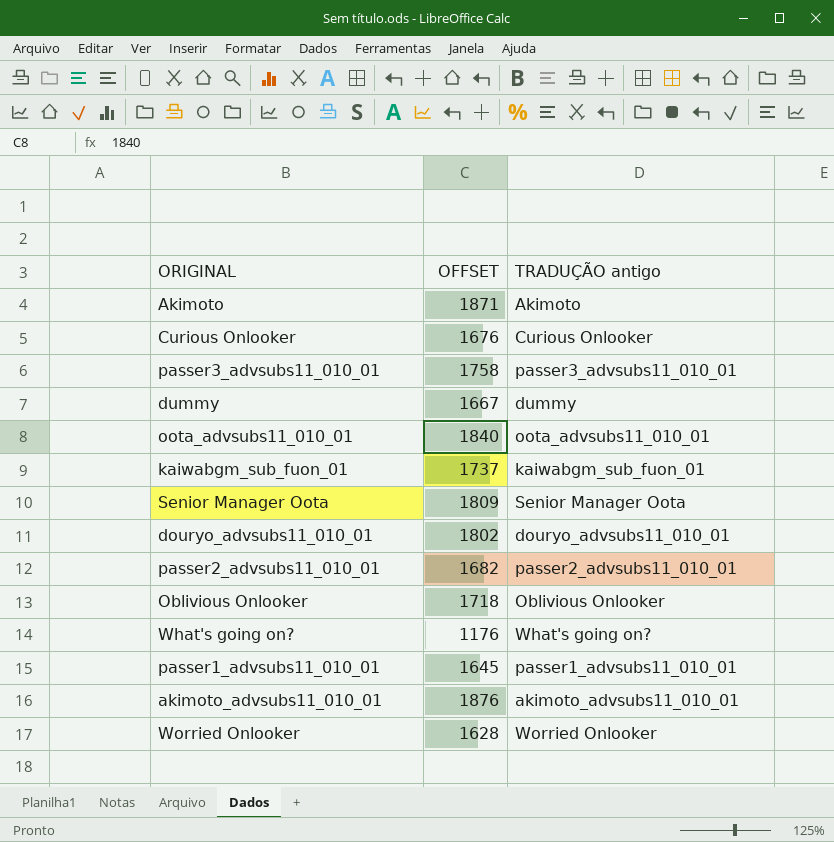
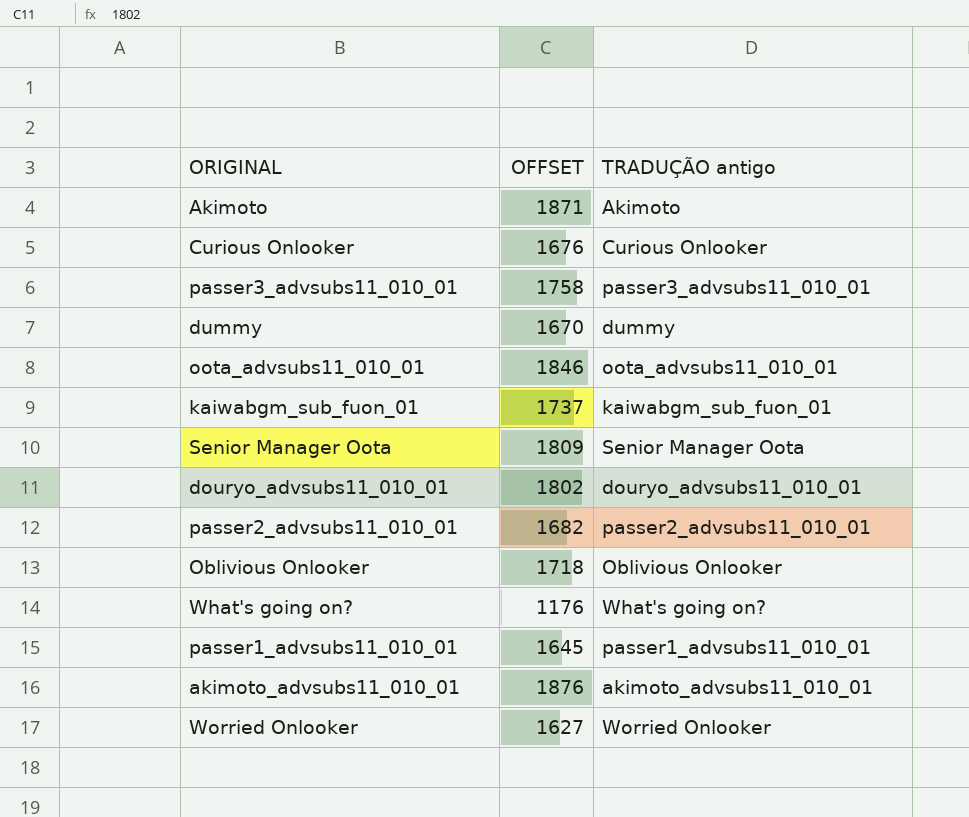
dummy | OFFSET: 1667 -> 1670
oota_advsubs11_010_01 | OFFSET: 1840 -> 1846
Worried Onlooker | OFFSET: 1628 -> 1627

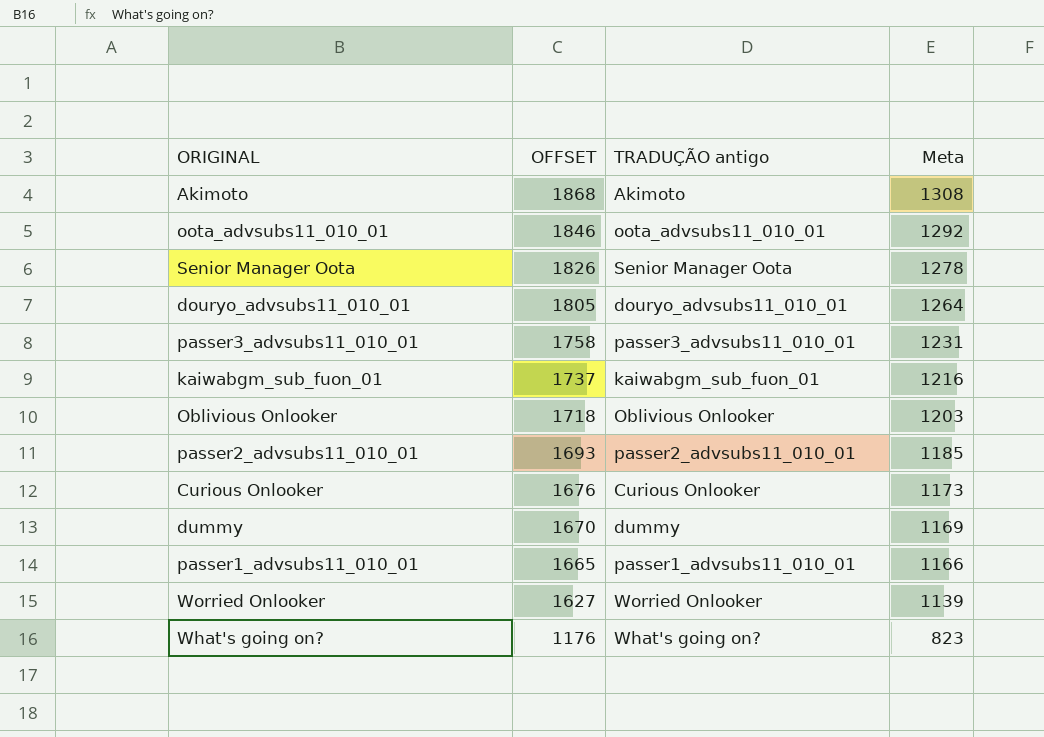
row order: none -> OFFSET descending
column Meta | formula: none -> [OFFSET] * 0,7
row akimoto_advsubs11_010_01: 1876 | akimoto_advsubs11_010_01 -> none
Akimoto | OFFSET: 1871 -> 1868
Senior Manager Oota | OFFSET: 1809 -> 1826
douryo_advsubs11_010_01 | OFFSET: 1802 -> 1805
passer2_advsubs11_010_01 | OFFSET: 1682 -> 1693
passer1_advsubs11_010_01 | OFFSET: 1645 -> 1665

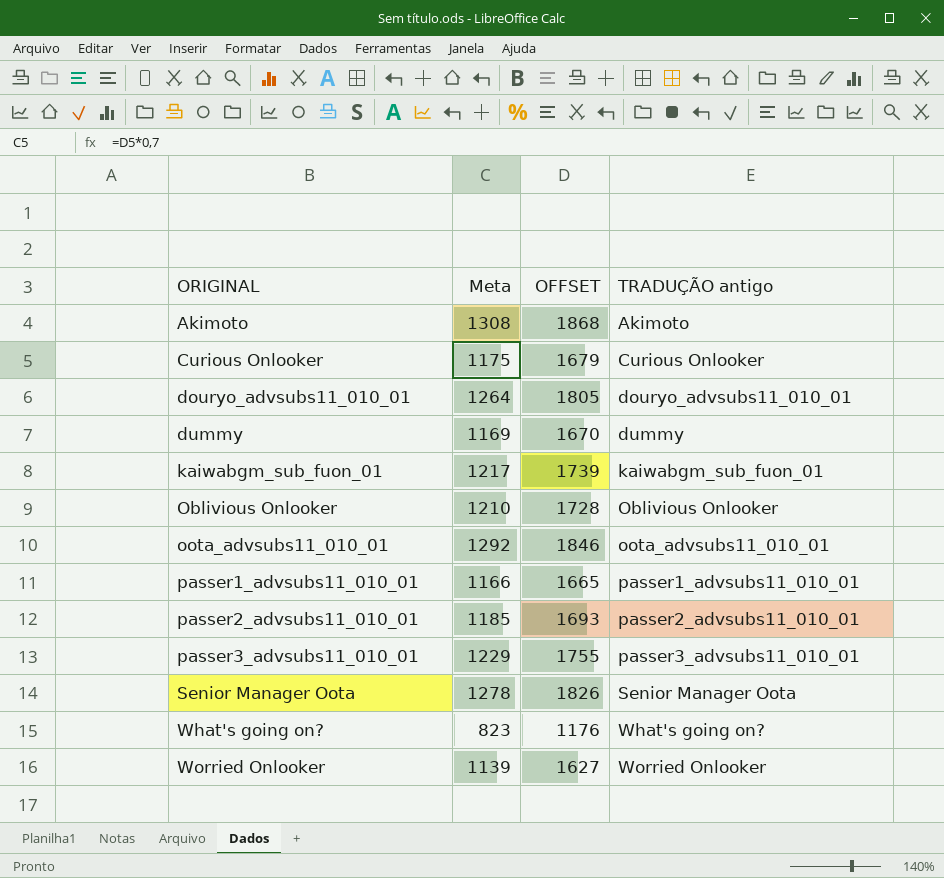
row order: OFFSET descending -> ORIGINAL ascending
column Meta | position: 4 -> 2
Curious Onlooker | Meta: 1173 -> 1175
Curious Onlooker | OFFSET: 1676 -> 1679
kaiwabgm_sub_fuon_01 | Meta: 1216 -> 1217
kaiwabgm_sub_fuon_01 | OFFSET: 1737 -> 1739
Oblivious Onlooker | Meta: 1203 -> 1210
Oblivious Onlooker | OFFSET: 1718 -> 1728
passer3_advsubs11_010_01 | Meta: 1231 -> 1229
passer3_advsubs11_010_01 | OFFSET: 1758 -> 1755

